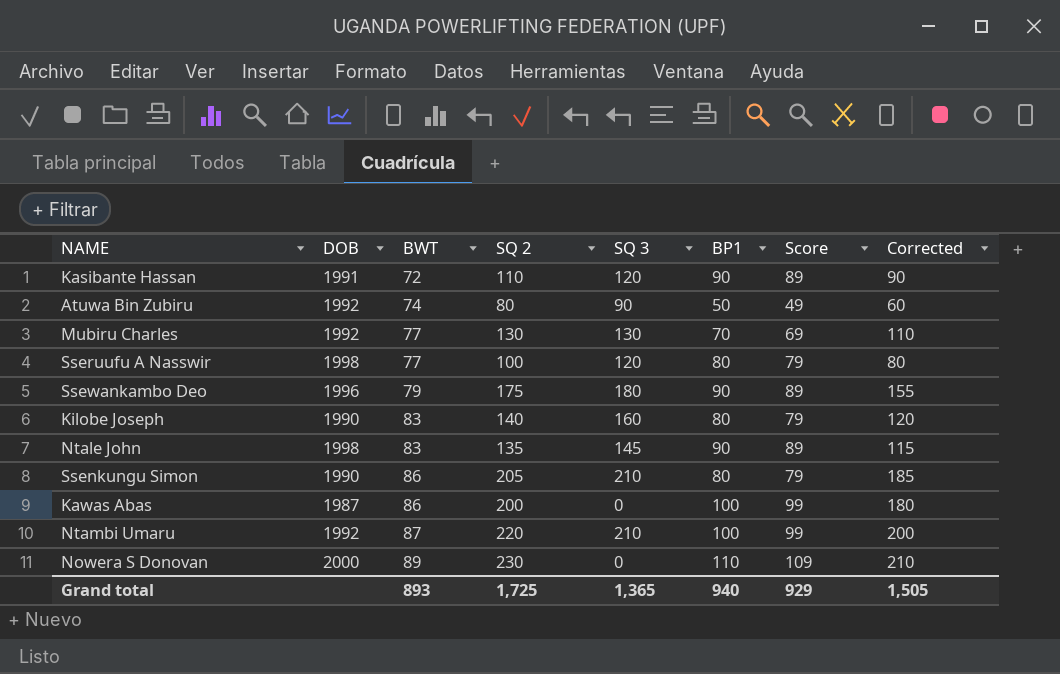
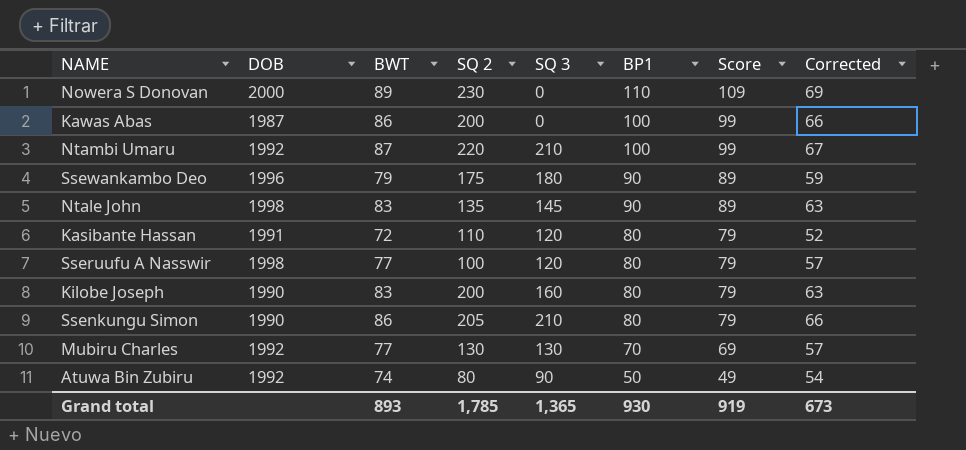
row order: BWT ascending -> BP1 descending
column Corrected | formula: [SQ 2] - 20 -> [BWT] - 20
Kasibante Hassan | BP1: 90 -> 80
Kasibante Hassan | Score: 89 -> 79
Kilobe Joseph | SQ 2: 140 -> 200
Grand total | SQ 2: 1,725 -> 1,785
Grand total | BP1: 940 -> 930
Grand total | Score: 929 -> 919
Grand total | Corrected: 1,505 -> 673

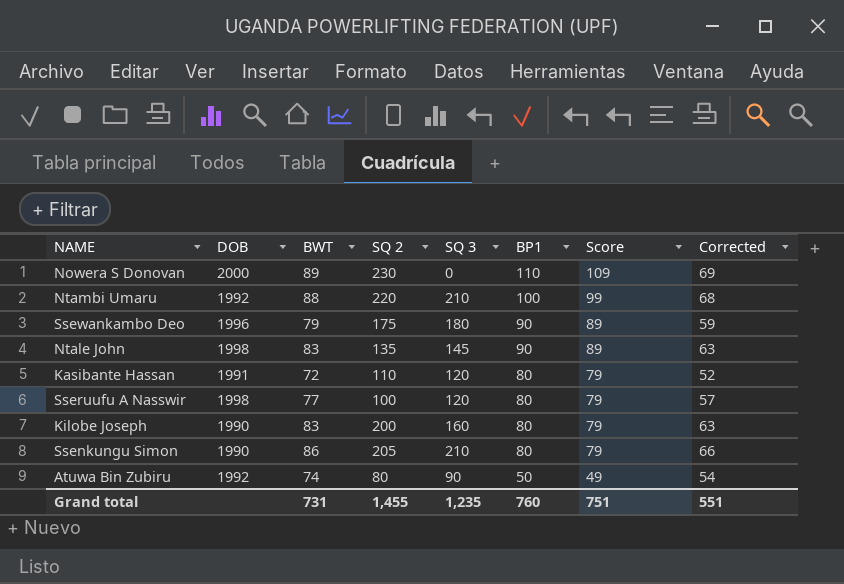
row Kawas Abas: 1987 | 86 | 200 | 0 | 100 | 99 | 66 -> none
row Mubiru Charles: 1992 | 77 | 130 | 130 | 70 | 69 | 57 -> none
Ntambi Umaru | BWT: 87 -> 88
Ntambi Umaru | Corrected: 67 -> 68
Grand total | BWT: 893 -> 731
Grand total | SQ 2: 1,785 -> 1,455
Grand total | SQ 3: 1,365 -> 1,235
Grand total | BP1: 930 -> 760
Grand total | Score: 919 -> 751
Grand total | Corrected: 673 -> 551

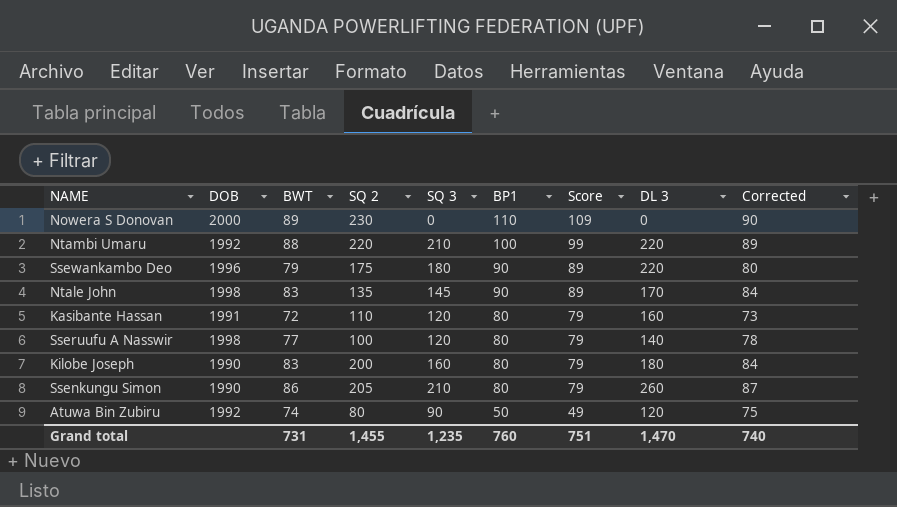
column DL 3 | position: none -> 8
column Corrected | formula: [BWT] - 20 -> [BWT] + 1
Grand total | Corrected: 551 -> 740

